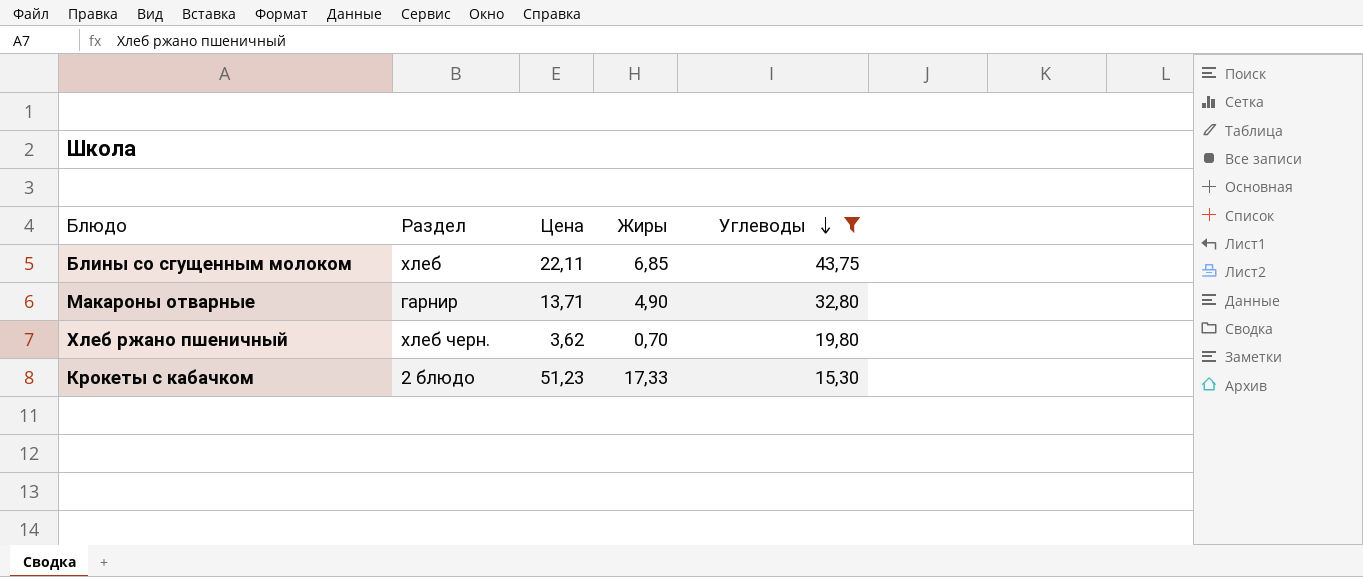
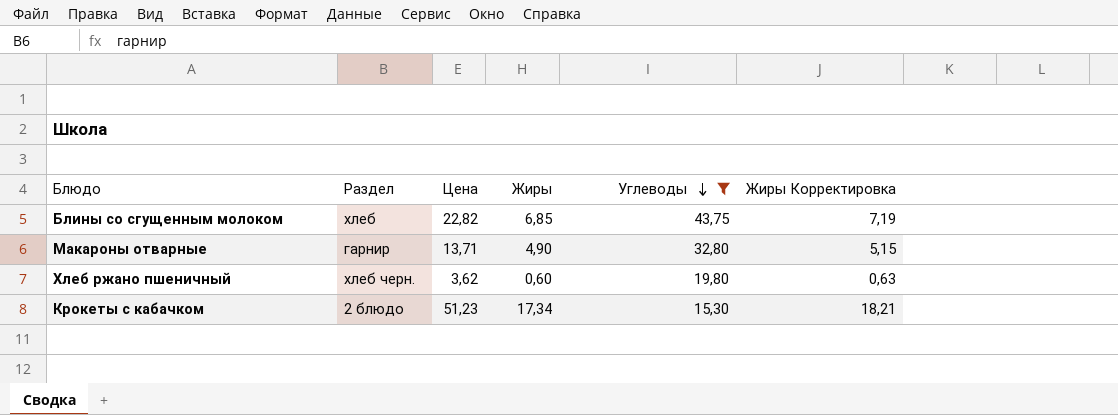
column Жиры Корректировка | formula: none -> [Жиры] * 1,05
Блины со сгущенным молоком | Цена: 22,11 -> 22,82
Хлеб ржано пшеничный | Жиры: 0,70 -> 0,60
Крокеты с кабачком | Жиры: 17,33 -> 17,34

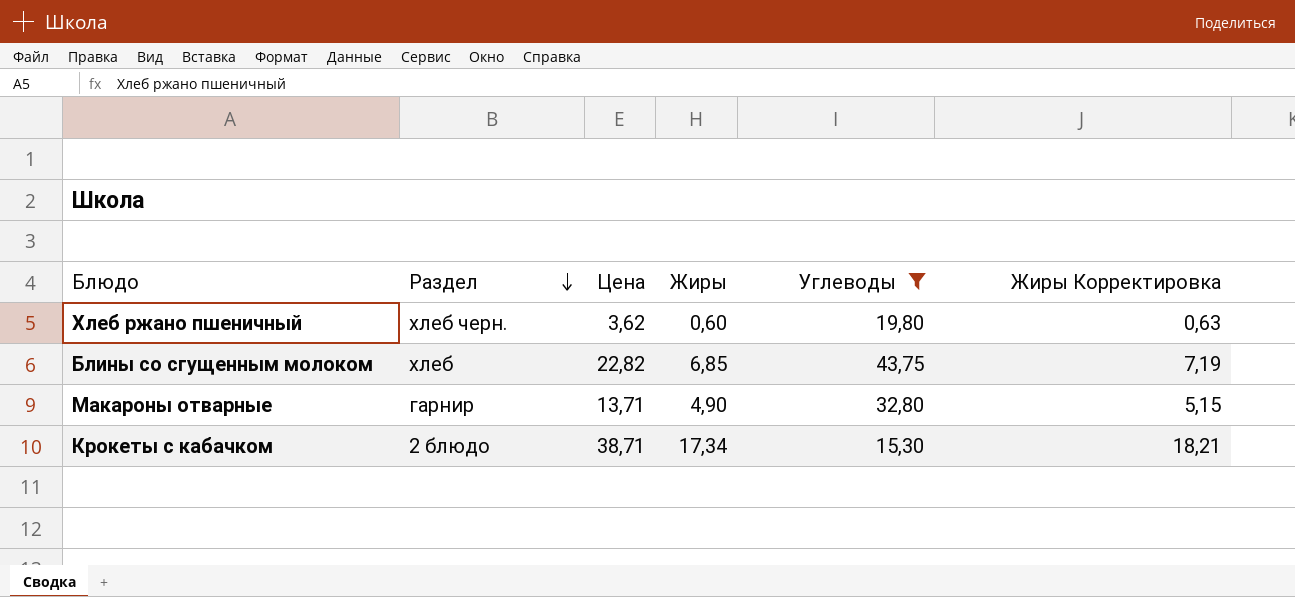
row order: Углеводы descending -> Раздел descending
Крокеты с кабачком | Цена: 51,23 -> 38,71

